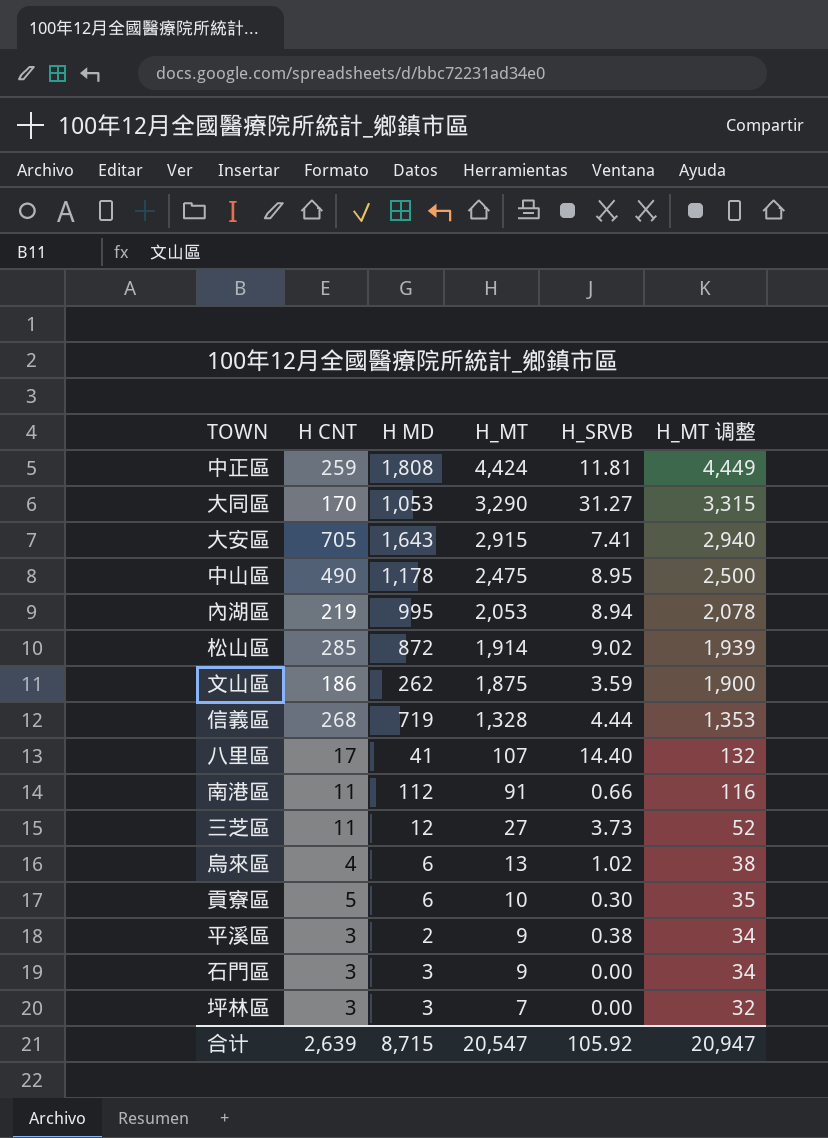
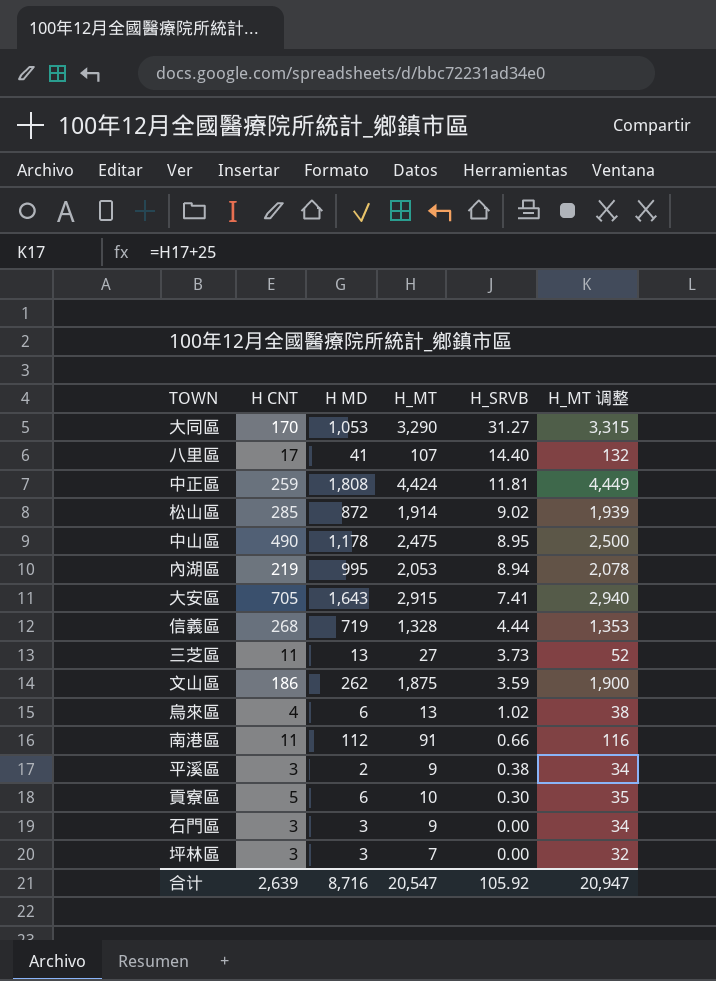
row order: H_MT descending -> H_SRVB descending
三芝區 | H MD: 12 -> 13
合计 | H MD: 8,715 -> 8,716

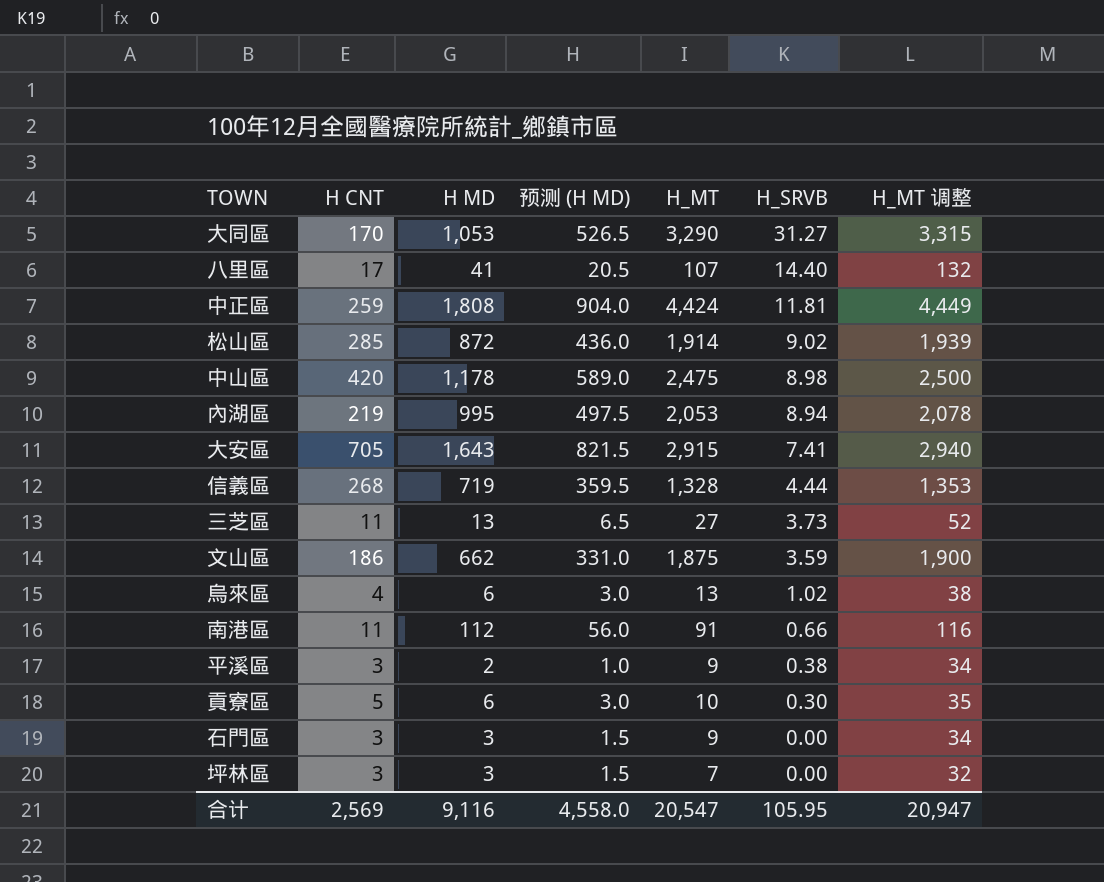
column 预测 (H MD) | formula: none -> [H MD] * 0.5
中山區 | H CNT: 490 -> 420
中山區 | H_SRVB: 8.95 -> 8.98
文山區 | H MD: 262 -> 662
合计 | H CNT: 2,639 -> 2,569
合计 | H MD: 8,716 -> 9,116
合计 | H_SRVB: 105.92 -> 105.95

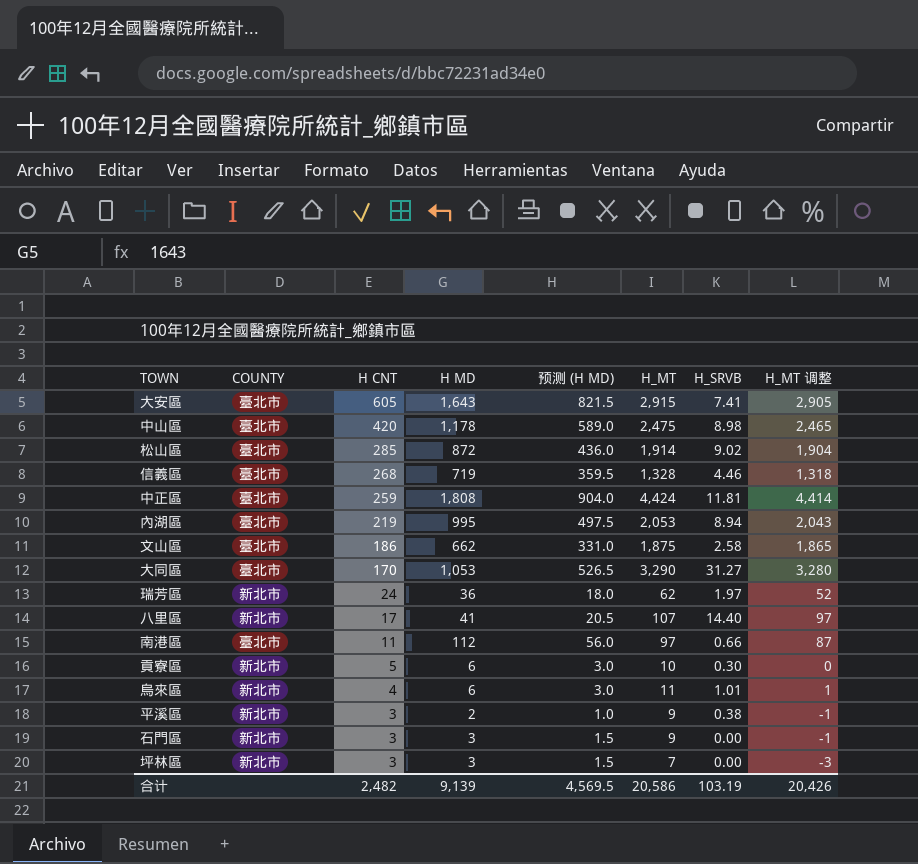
row order: H_SRVB descending -> H CNT descending
column COUNTY | position: none -> 2
column H_MT 调整 | formula: [H_MT] + 25 -> [H_MT] - 10
row 三芝區: 11 | 13 | 6.5 | 27 | 3.73 | 52 -> none
大安區 | H CNT: 705 -> 605
信義區 | H_SRVB: 4.44 -> 4.46
文山區 | H_SRVB: 3.59 -> 2.58
row 瑞芳區: none -> 新北市 | 24 | 36 | 18.0 | 62 | 1.97 | 52
南港區 | H_MT: 91 -> 97
烏來區 | H_MT: 13 -> 11
烏來區 | H_SRVB: 1.02 -> 1.01
合计 | H CNT: 2,569 -> 2,482
合计 | H MD: 9,116 -> 9,139
合计 | 预测 (H MD): 4,558.0 -> 4,569.5
合计 | H_MT: 20,547 -> 20,586
合计 | H_SRVB: 105.95 -> 103.19
合计 | H_MT 调整: 20,947 -> 20,426

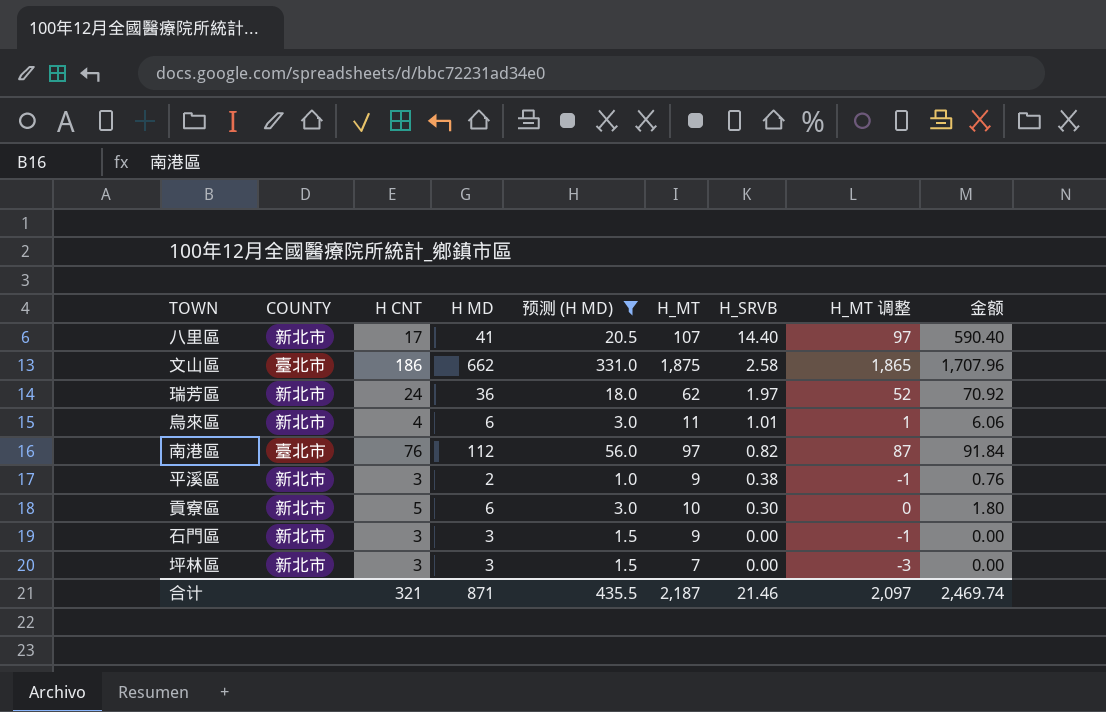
filter: none -> 预测 (H MD) <= 331.0
row order: H CNT descending -> H_SRVB descending
column 金额 | formula: none -> [H MD] * [H_SRVB]
南港區 | H CNT: 11 -> 76
南港區 | H_SRVB: 0.66 -> 0.82
合计 | H CNT: 2,482 -> 321
合计 | H MD: 9,139 -> 871
合计 | 预测 (H MD): 4,569.5 -> 435.5
合计 | H_MT: 20,586 -> 2,187
合计 | H_SRVB: 103.19 -> 21.46
合计 | H_MT 调整: 20,426 -> 2,097

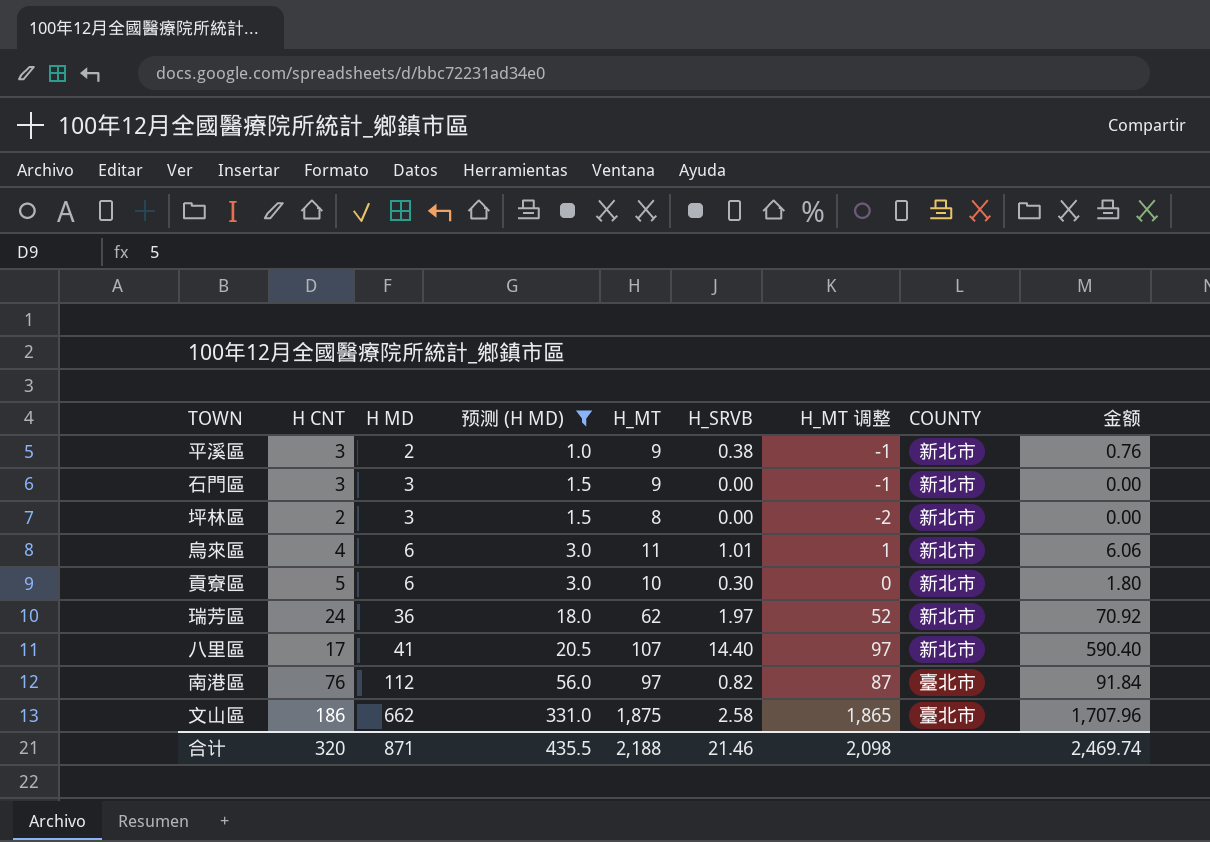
row order: H_SRVB descending -> H MD ascending
column COUNTY | position: 2 -> 8
坪林區 | H CNT: 3 -> 2
坪林區 | H_MT: 7 -> 8
坪林區 | H_MT 调整: -3 -> -2
合计 | H CNT: 321 -> 320
合计 | H_MT: 2,187 -> 2,188
合计 | H_MT 调整: 2,097 -> 2,098

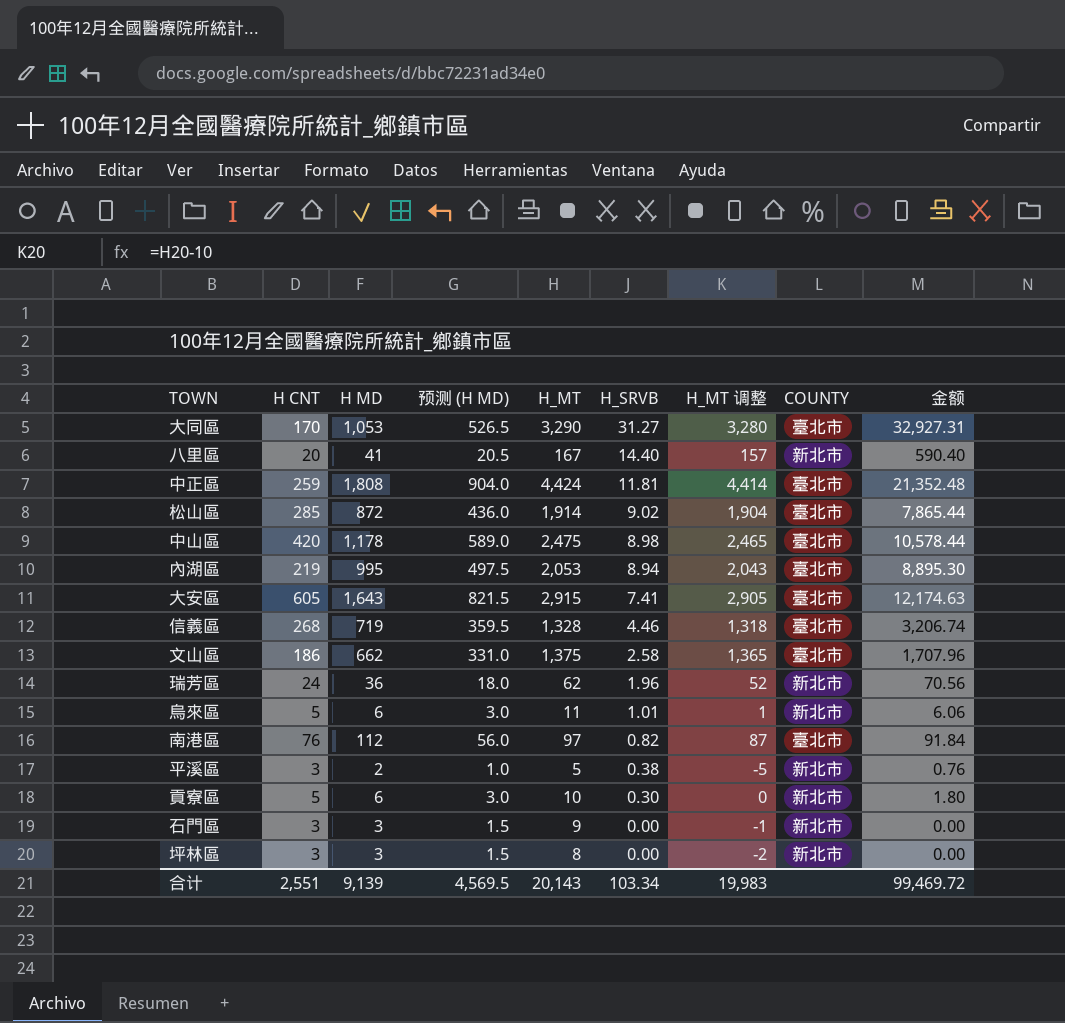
filter: 预测 (H MD) <= 331.0 -> none
row order: H MD ascending -> H_SRVB descending
八里區 | H CNT: 17 -> 20
八里區 | H_MT: 107 -> 167
八里區 | H_MT 调整: 97 -> 157
文山區 | H_MT: 1,875 -> 1,375
文山區 | H_MT 调整: 1,865 -> 1,365
瑞芳區 | H_SRVB: 1.97 -> 1.96
瑞芳區 | 金额: 70.92 -> 70.56
烏來區 | H CNT: 4 -> 5
平溪區 | H_MT: 9 -> 5
平溪區 | H_MT 调整: -1 -> -5
坪林區 | H CNT: 2 -> 3
合计 | H CNT: 320 -> 2,551
合计 | H MD: 871 -> 9,139
合计 | 预测 (H MD): 435.5 -> 4,569.5
合计 | H_MT: 2,188 -> 20,143
合计 | H_SRVB: 21.46 -> 103.34
合计 | H_MT 调整: 2,098 -> 19,983
合计 | 金额: 2,469.74 -> 99,469.72

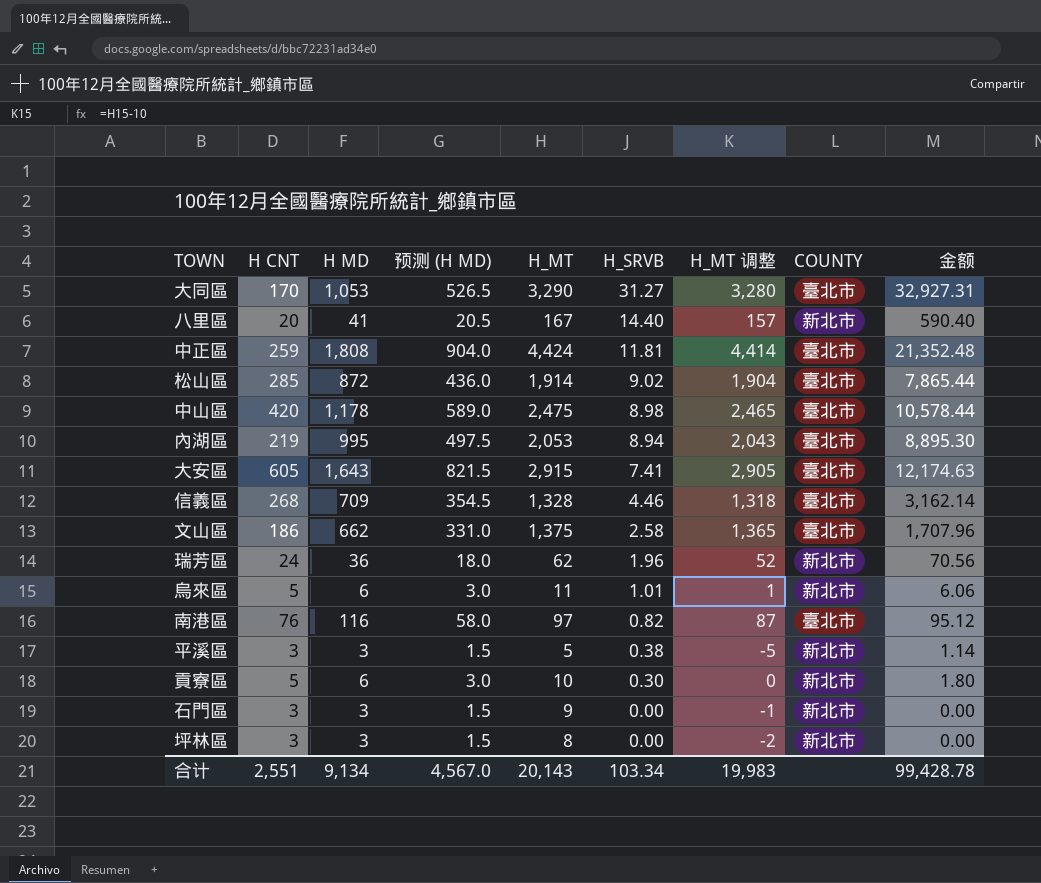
信義區 | H MD: 719 -> 709
信義區 | 预测 (H MD): 359.5 -> 354.5
信義區 | 金额: 3,206.74 -> 3,162.14
南港區 | H MD: 112 -> 116
南港區 | 预测 (H MD): 56.0 -> 58.0
南港區 | 金额: 91.84 -> 95.12
平溪區 | H MD: 2 -> 3
平溪區 | 预测 (H MD): 1.0 -> 1.5
平溪區 | 金额: 0.76 -> 1.14
合计 | H MD: 9,139 -> 9,134
合计 | 预测 (H MD): 4,569.5 -> 4,567.0
合计 | 金额: 99,469.72 -> 99,428.78

